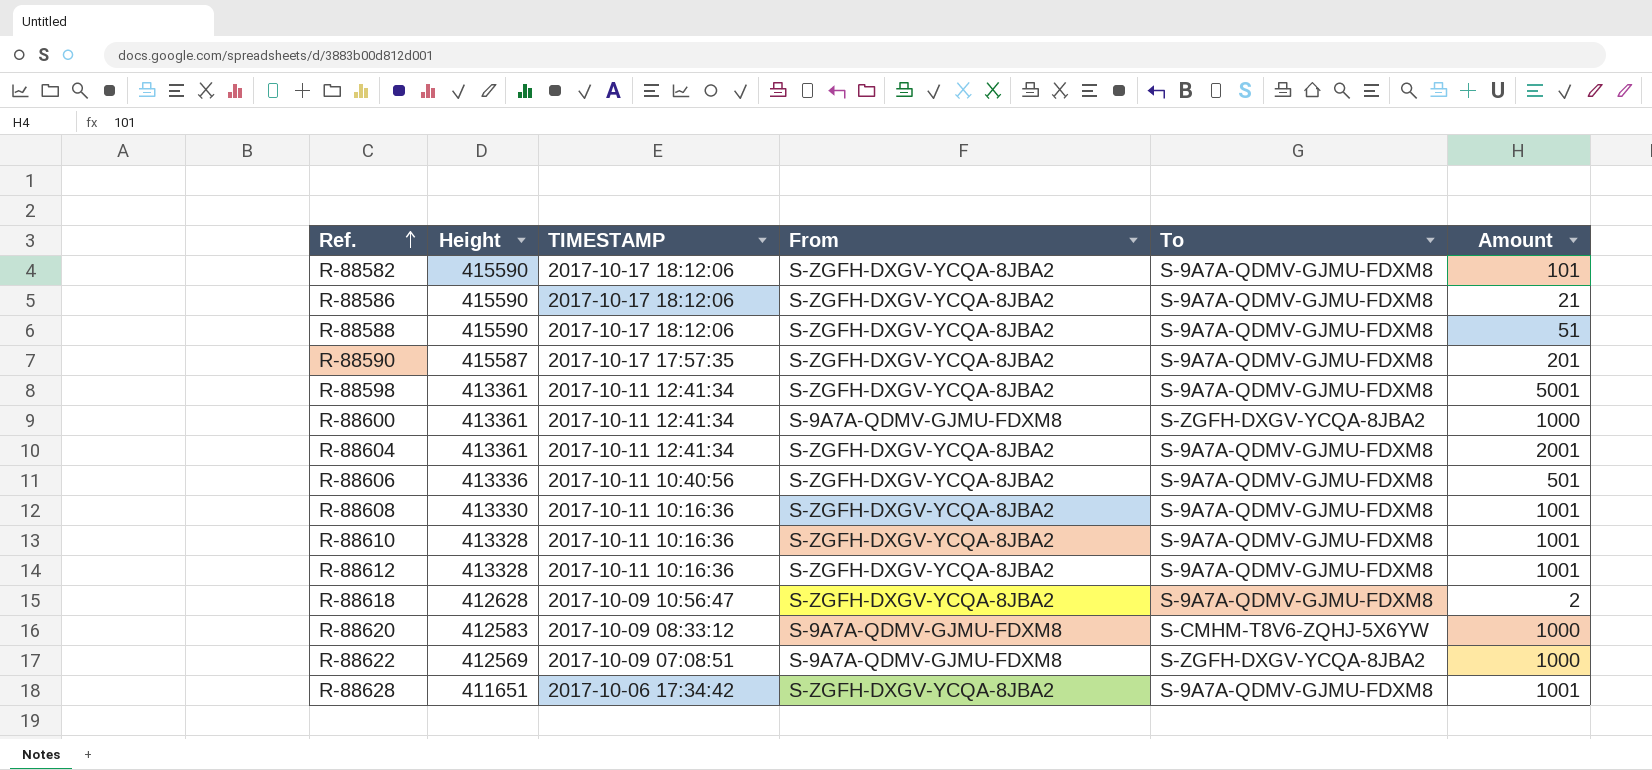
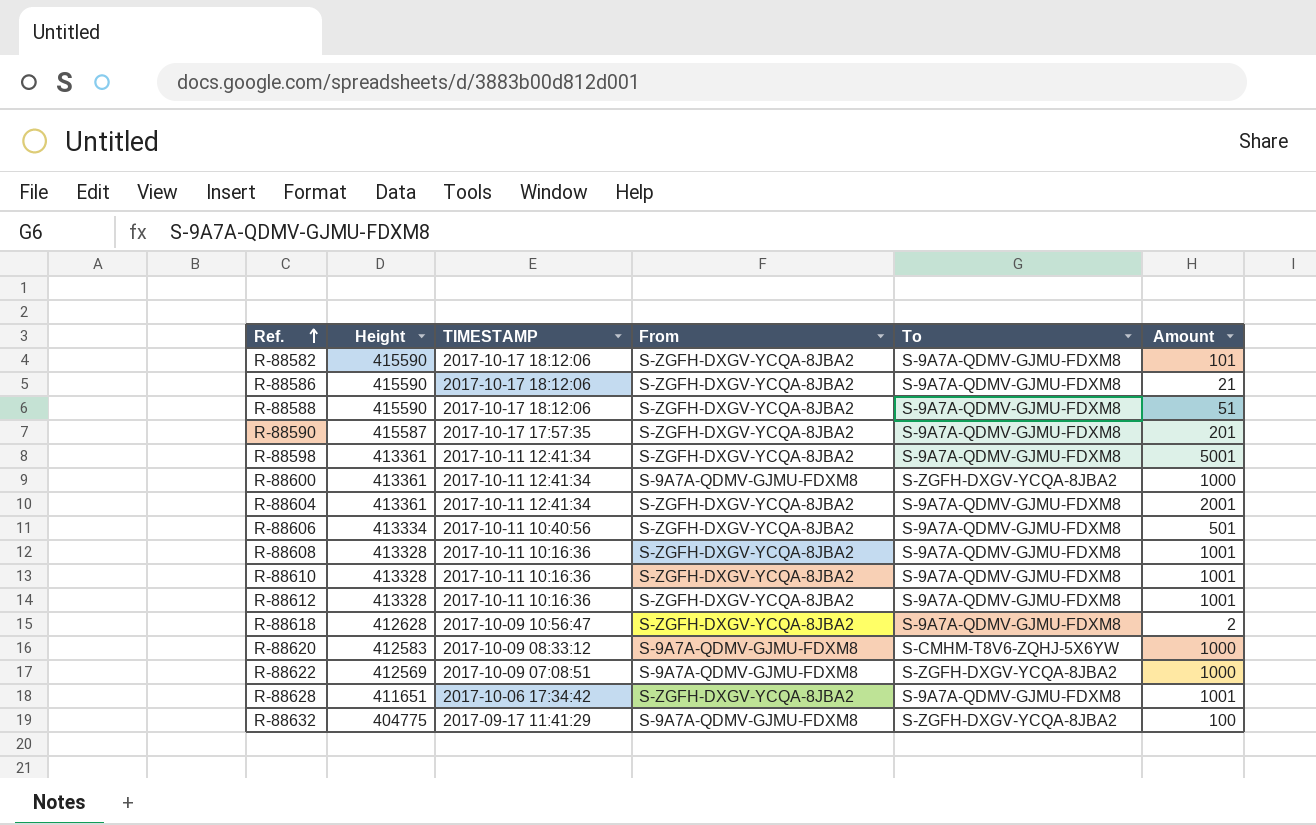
R-88606 | Height: 413336 -> 413334
R-88608 | Height: 413330 -> 413328
row R-88632: none -> 404775 | 2017-09-17 11:41:29 | S-9A7A-QDMV-GJMU-FDXM8 | S-ZGFH-DXGV-YCQA-8JBA2 | 100

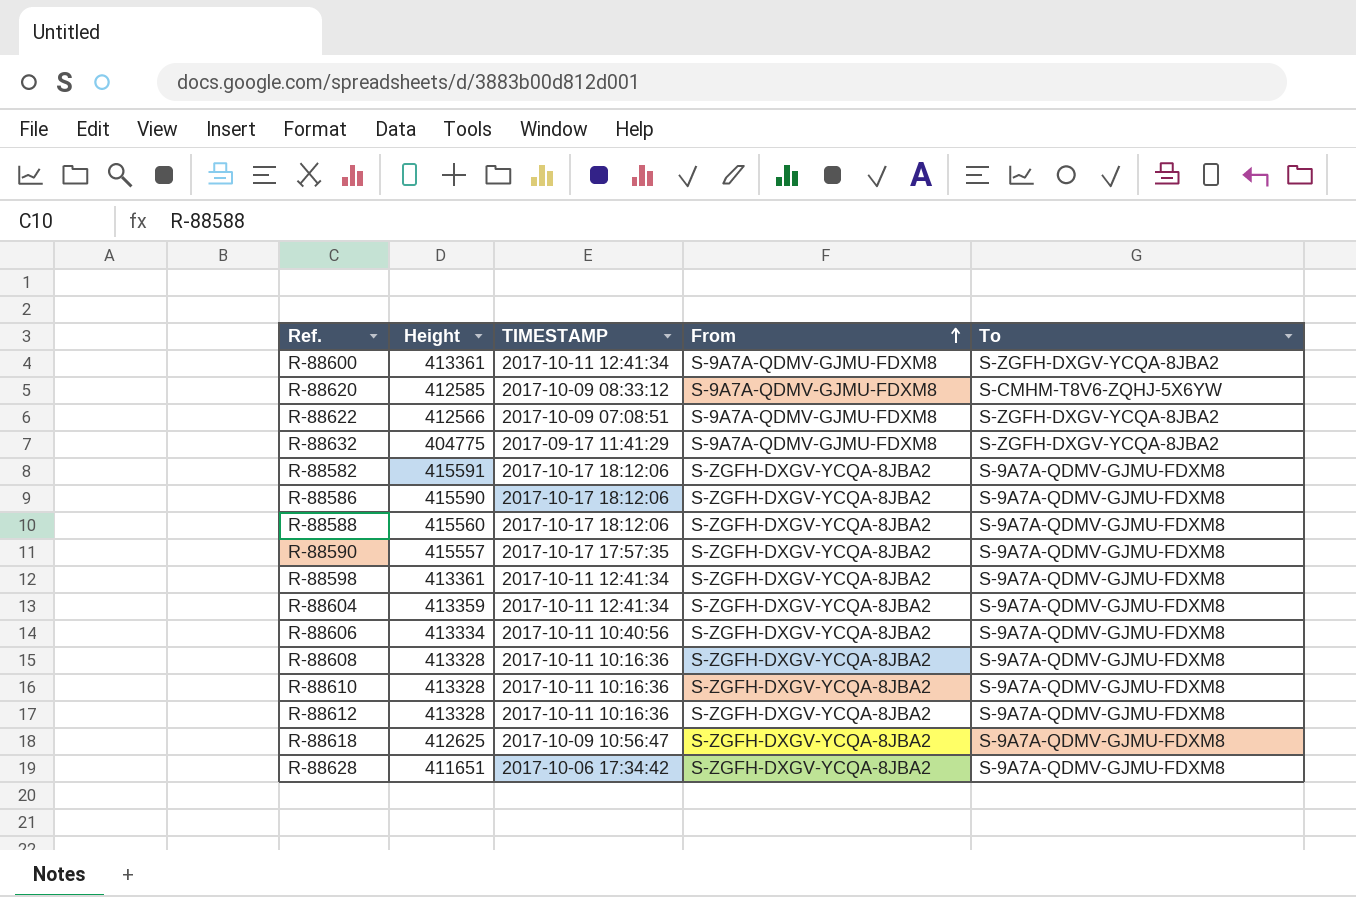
row order: Ref. ascending -> From ascending
column Amount | position: 6 -> none
R-88620 | Height: 412583 -> 412585
R-88622 | Height: 412569 -> 412566
R-88582 | Height: 415590 -> 415591
R-88588 | Height: 415590 -> 415560
R-88590 | Height: 415587 -> 415557
R-88604 | Height: 413361 -> 413359
R-88618 | Height: 412628 -> 412625

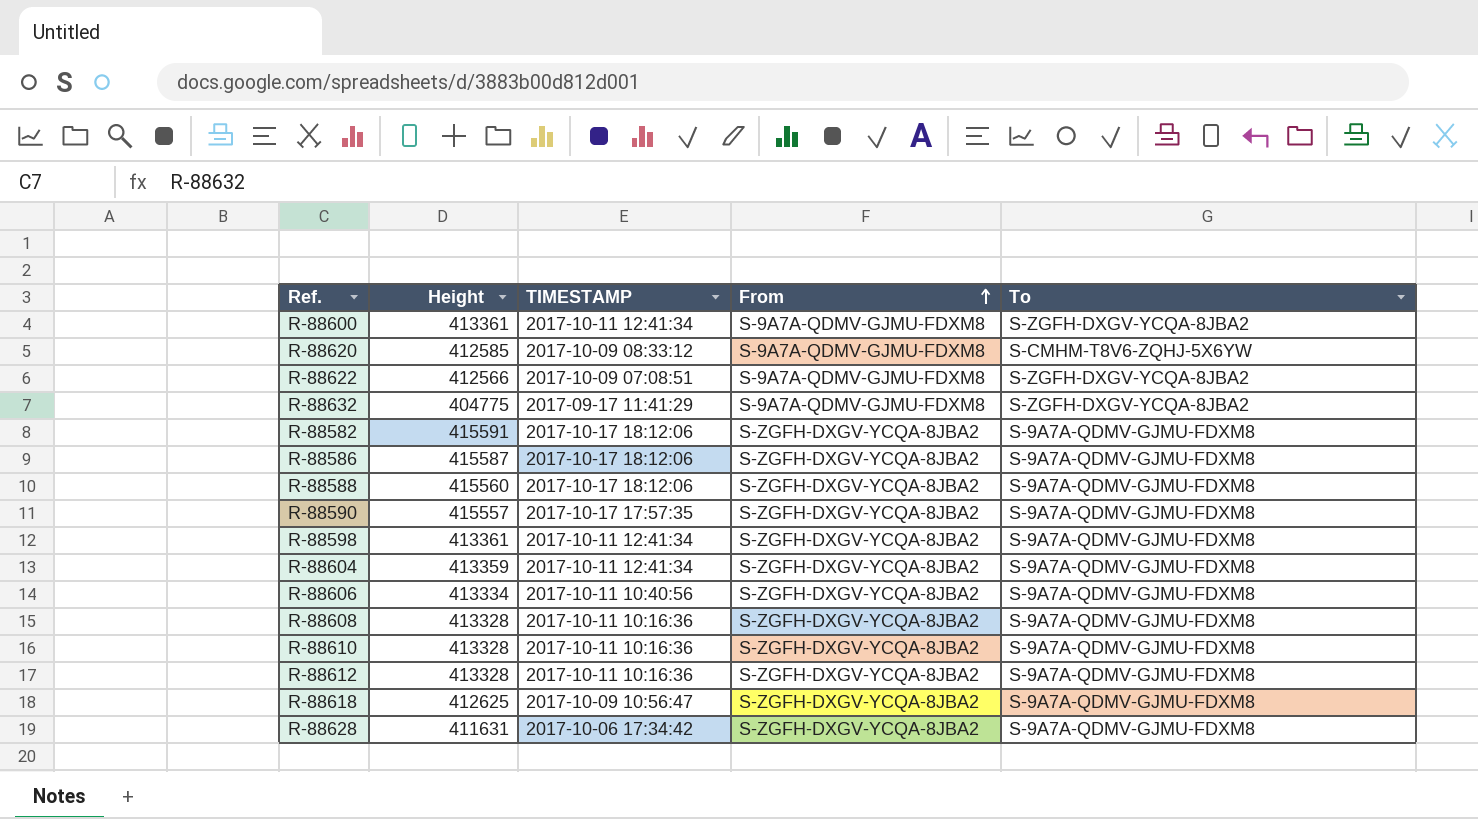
R-88586 | Height: 415590 -> 415587
R-88628 | Height: 411651 -> 411631

